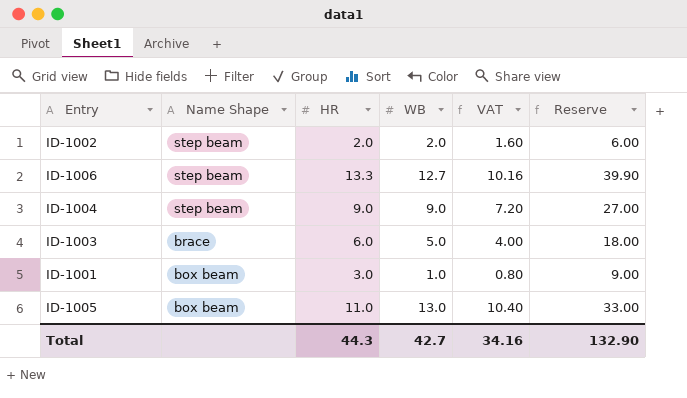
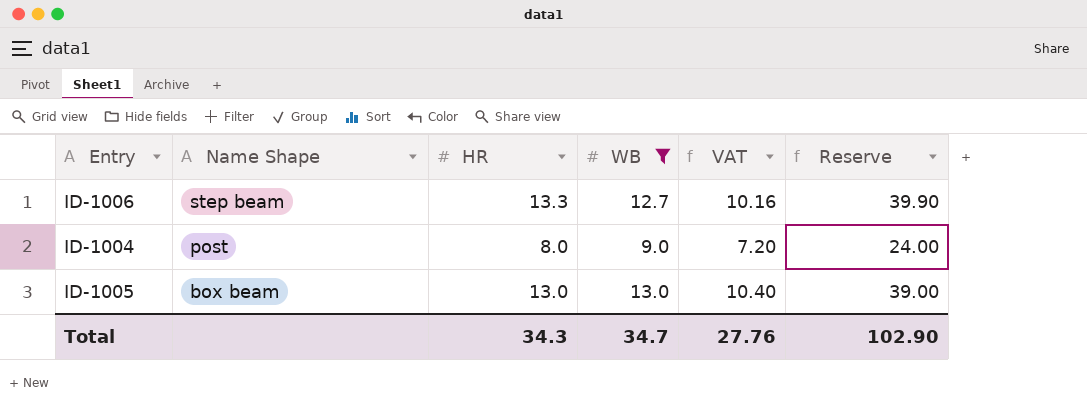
filter: none -> WB >= 9.0
ID-1004 | Name Shape: step beam -> post
ID-1004 | HR: 9.0 -> 8.0
ID-1004 | Reserve: 27.00 -> 24.00
ID-1005 | HR: 11.0 -> 13.0
ID-1005 | Reserve: 33.00 -> 39.00
Total | HR: 44.3 -> 34.3
Total | WB: 42.7 -> 34.7
Total | VAT: 34.16 -> 27.76
Total | Reserve: 132.90 -> 102.90

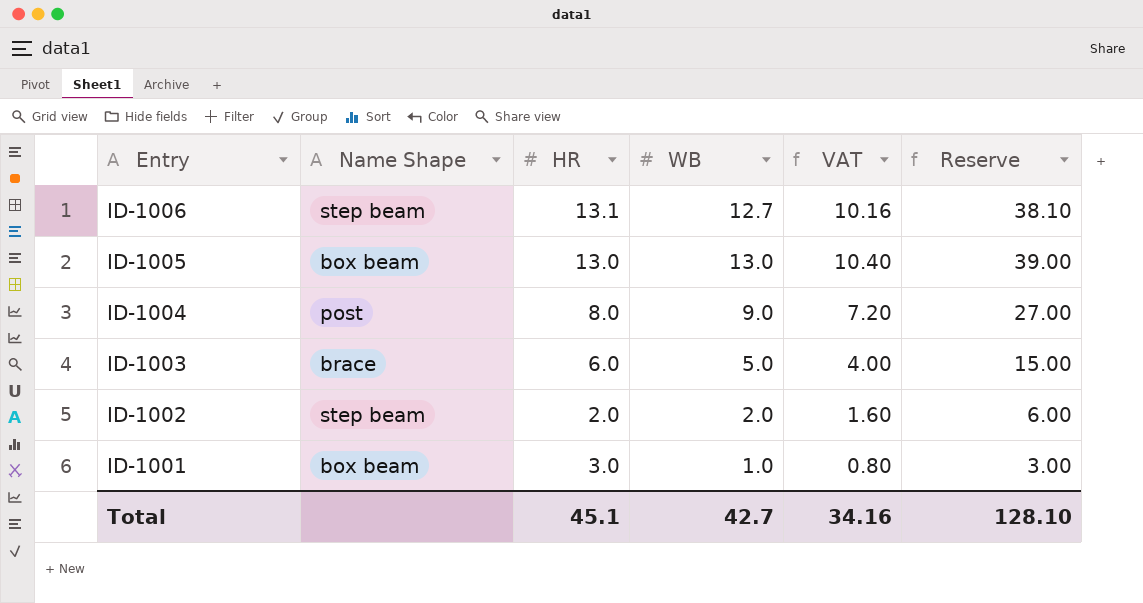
filter: WB >= 9.0 -> none
row order: Name Shape descending -> Entry descending
column Reserve | formula: [HR] * 3 -> [WB] * 3
ID-1006 | HR: 13.3 -> 13.1
Total | HR: 34.3 -> 45.1
Total | WB: 34.7 -> 42.7
Total | VAT: 27.76 -> 34.16
Total | Reserve: 102.90 -> 128.10

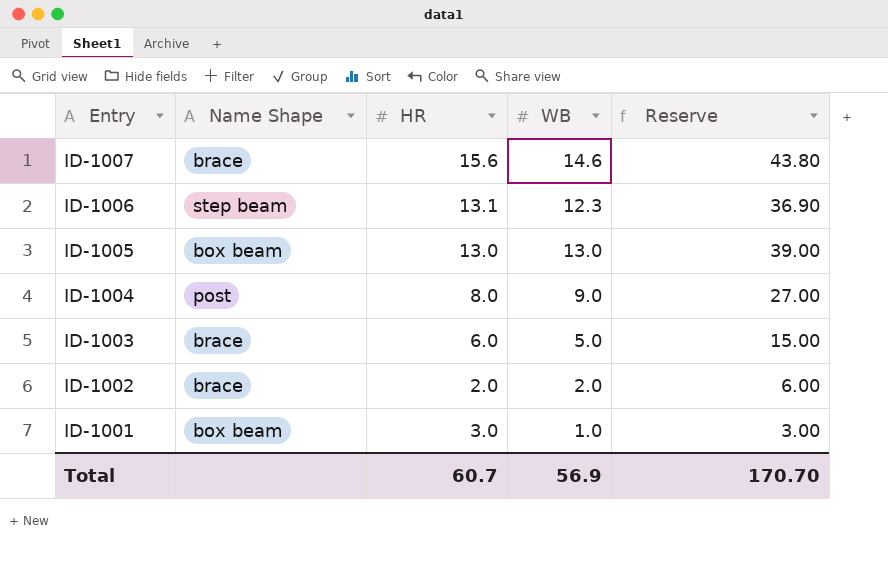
column VAT | formula: [WB] * 0.8 -> none
row ID-1007: none -> brace | 15.6 | 14.6 | 43.80
ID-1006 | WB: 12.7 -> 12.3
ID-1006 | Reserve: 38.10 -> 36.90
ID-1002 | Name Shape: step beam -> brace
Total | HR: 45.1 -> 60.7
Total | WB: 42.7 -> 56.9
Total | Reserve: 128.10 -> 170.70

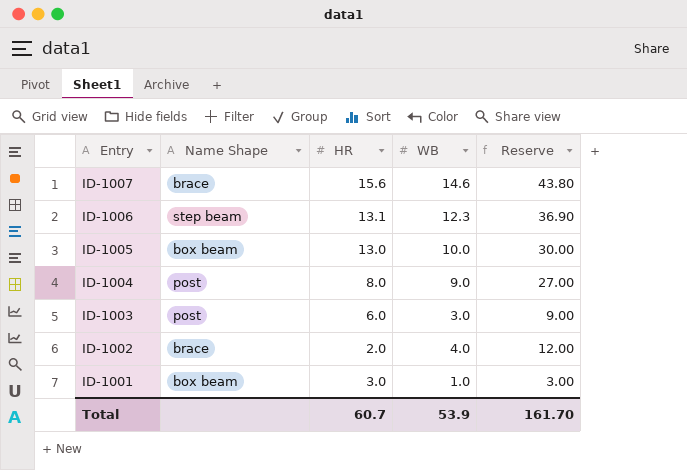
ID-1005 | WB: 13.0 -> 10.0
ID-1005 | Reserve: 39.00 -> 30.00
ID-1003 | Name Shape: brace -> post
ID-1003 | WB: 5.0 -> 3.0
ID-1003 | Reserve: 15.00 -> 9.00
ID-1002 | WB: 2.0 -> 4.0
ID-1002 | Reserve: 6.00 -> 12.00
Total | WB: 56.9 -> 53.9
Total | Reserve: 170.70 -> 161.70

